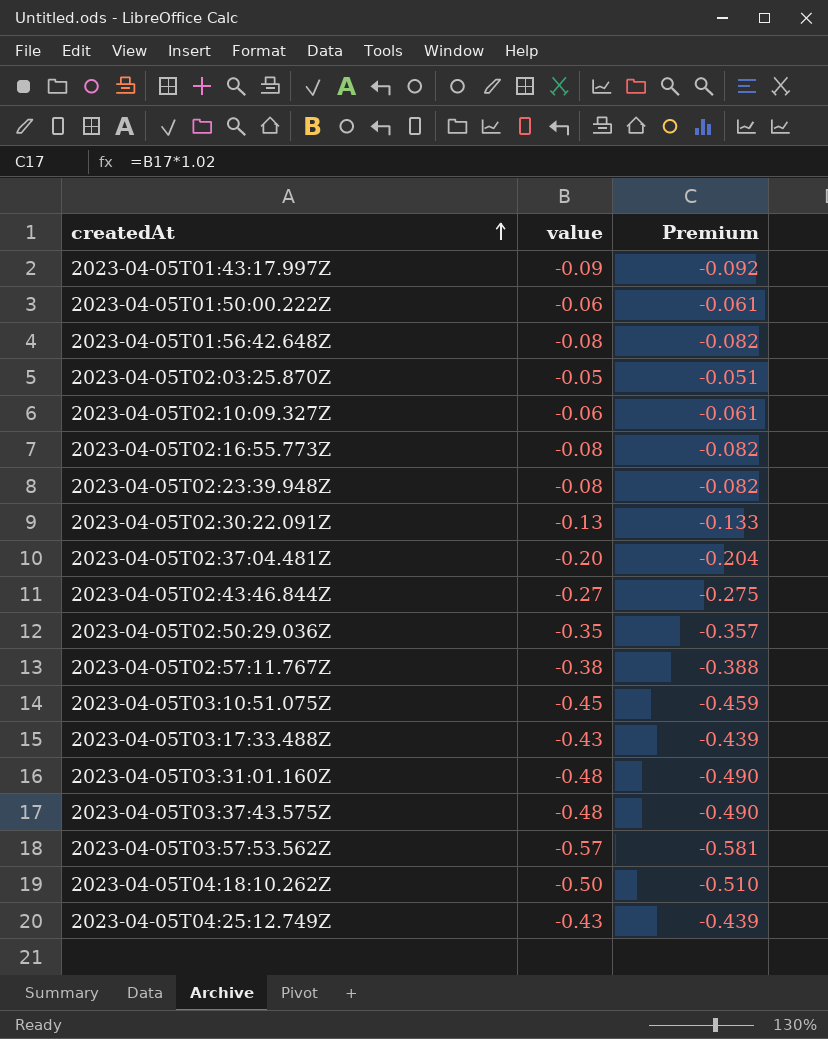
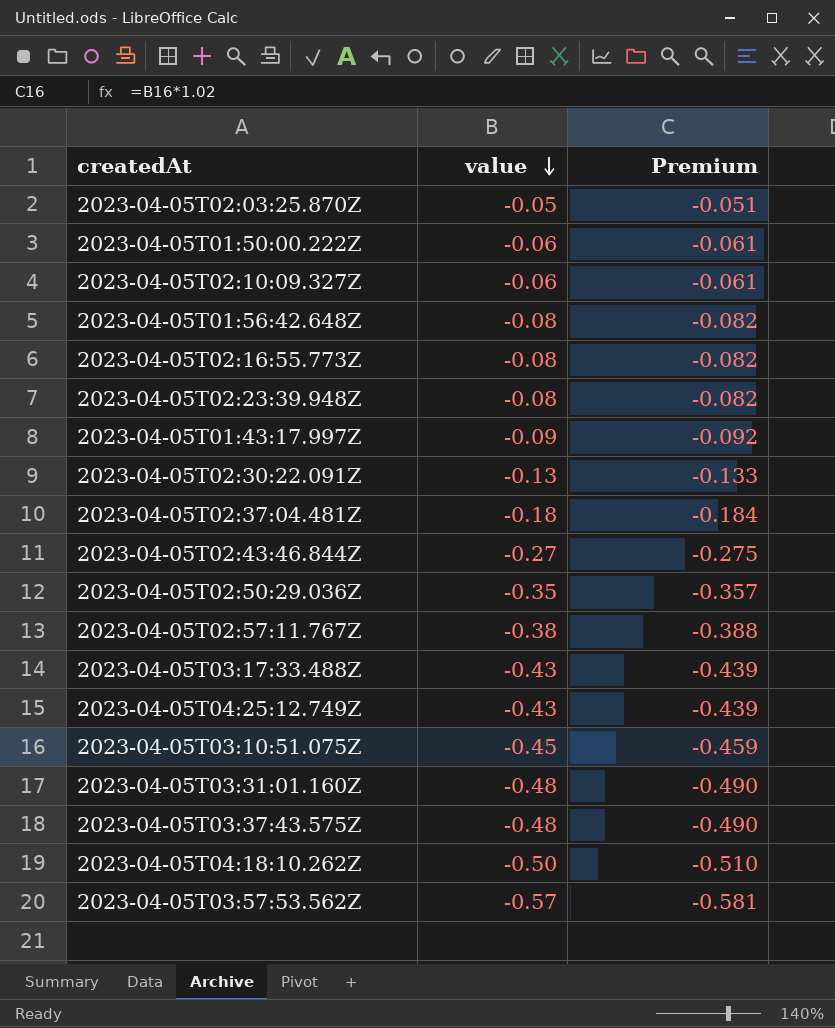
row order: createdAt ascending -> value descending
2023-04-05T02:37:04.481Z | value: -0.20 -> -0.18
2023-04-05T02:37:04.481Z | Premium: -0.204 -> -0.184

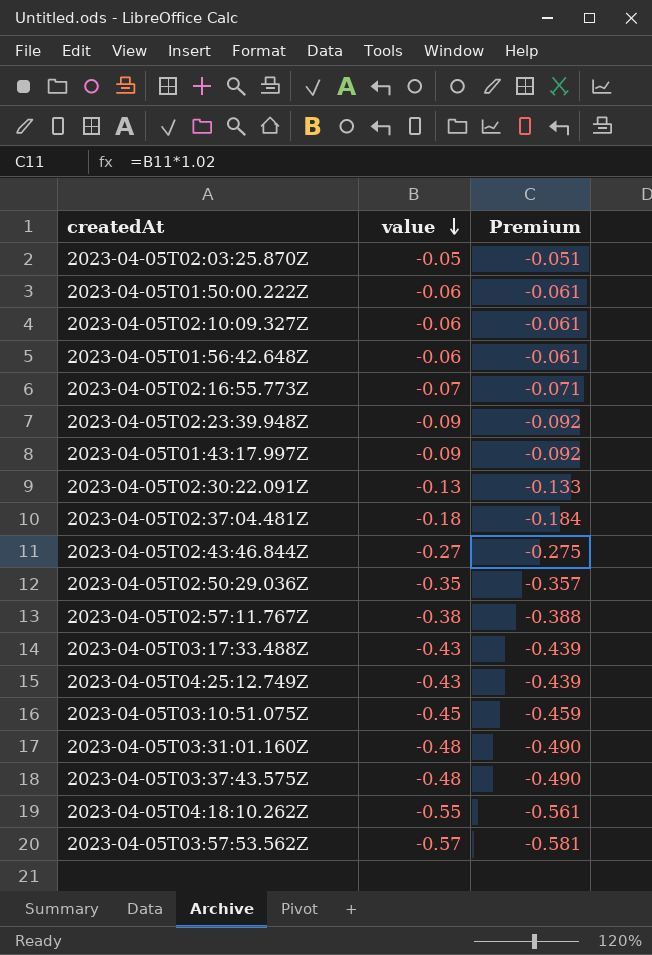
2023-04-05T01:56:42.648Z | value: -0.08 -> -0.06
2023-04-05T01:56:42.648Z | Premium: -0.082 -> -0.061
2023-04-05T02:16:55.773Z | value: -0.08 -> -0.07
2023-04-05T02:16:55.773Z | Premium: -0.082 -> -0.071
2023-04-05T02:23:39.948Z | value: -0.08 -> -0.09
2023-04-05T02:23:39.948Z | Premium: -0.082 -> -0.092
2023-04-05T04:18:10.262Z | value: -0.50 -> -0.55
2023-04-05T04:18:10.262Z | Premium: -0.510 -> -0.561

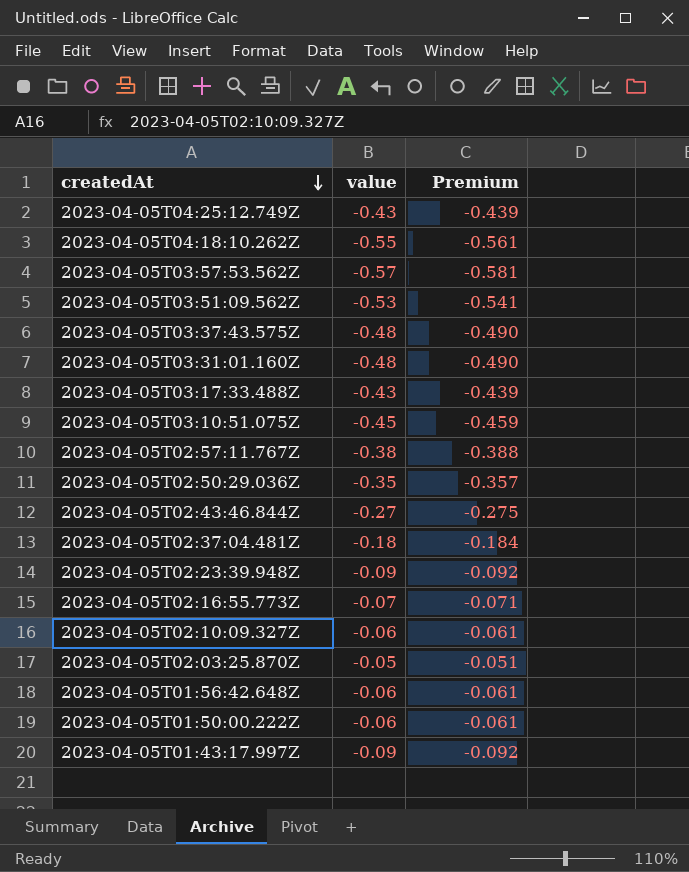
row order: value descending -> createdAt descending
row 2023-04-05T02:30:22.091Z: -0.13 | -0.133 -> none
row 2023-04-05T03:51:09.562Z: none -> -0.53 | -0.541

